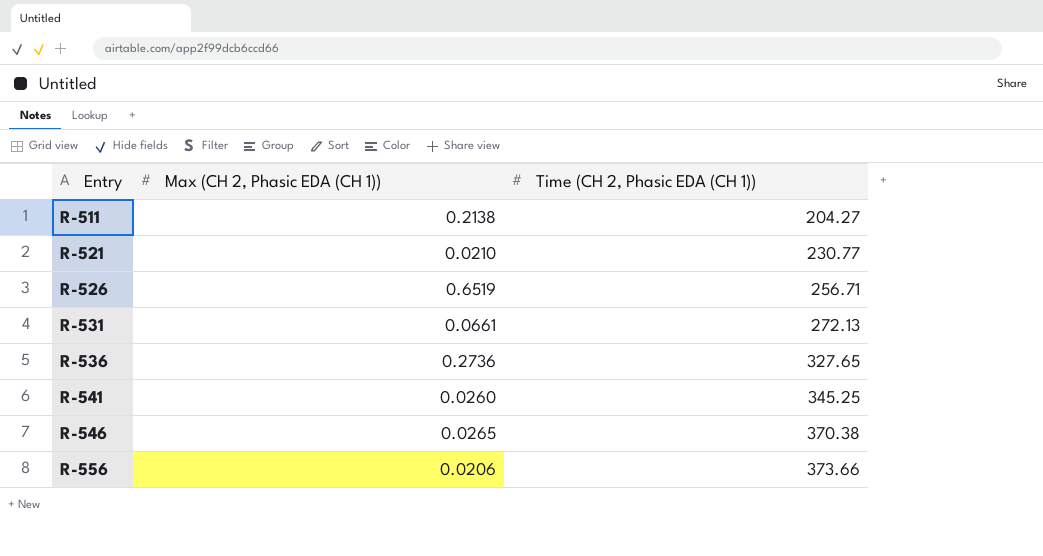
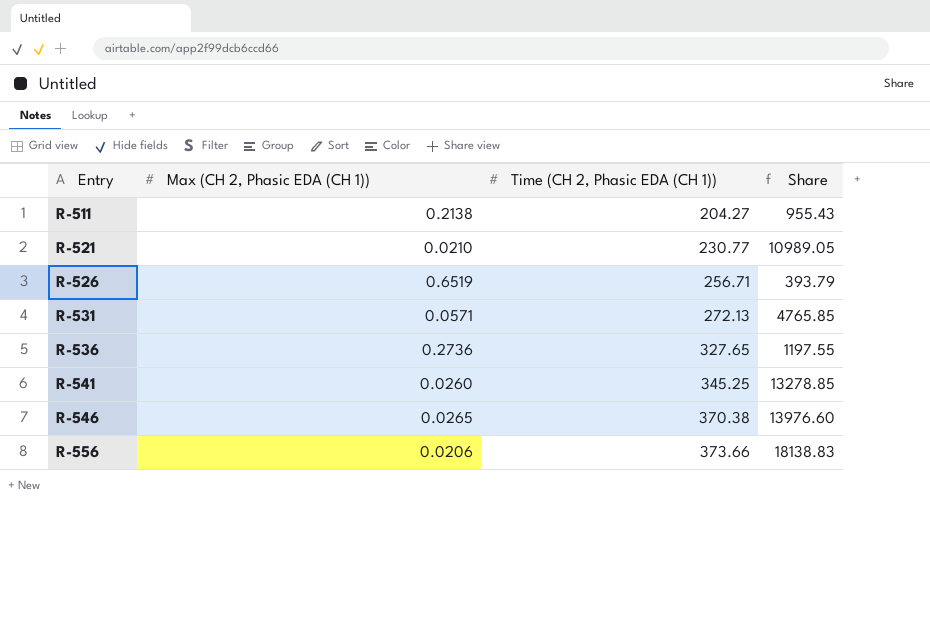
column Share | formula: none -> [Time (CH 2, Phasic EDA (CH 1))] / [Max (CH 2, Phasic EDA (CH 1))]
R-531 | Max (CH 2, Phasic EDA (CH 1)): 0.0661 -> 0.0571

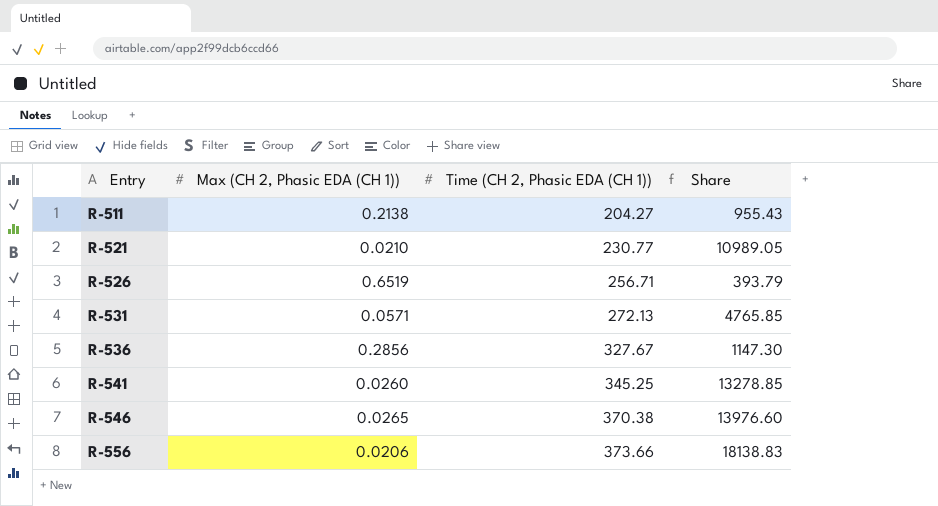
R-536 | Max (CH 2, Phasic EDA (CH 1)): 0.2736 -> 0.2856
R-536 | Time (CH 2, Phasic EDA (CH 1)): 327.65 -> 327.67
R-536 | Share: 1197.55 -> 1147.30

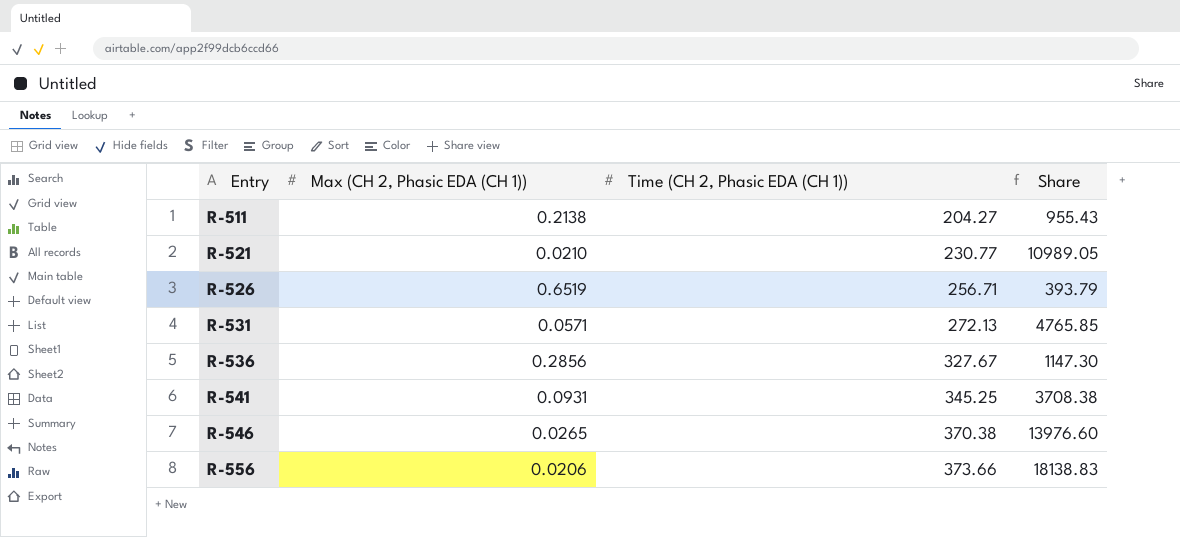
R-541 | Max (CH 2, Phasic EDA (CH 1)): 0.0260 -> 0.0931
R-541 | Share: 13278.85 -> 3708.38

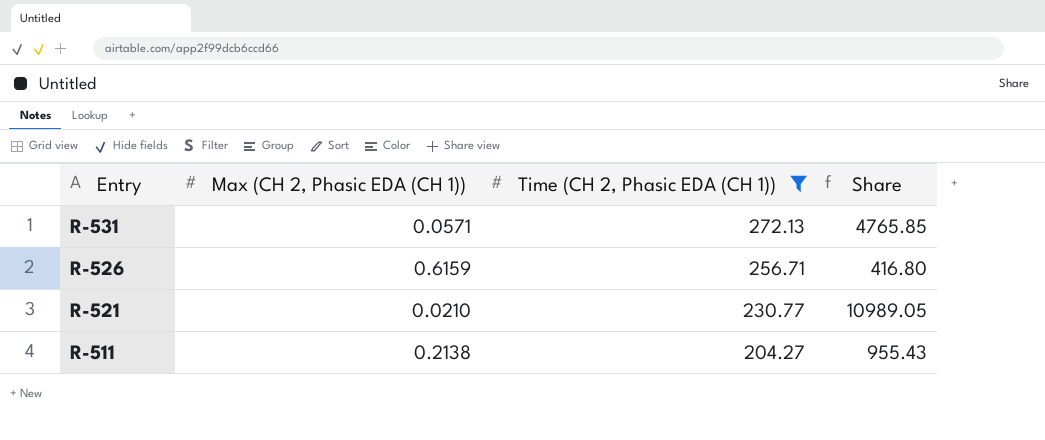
filter: none -> Time (CH 2, Phasic EDA (CH 1)) <= 272.13
row order: Entry ascending -> Entry descending
R-526 | Max (CH 2, Phasic EDA (CH 1)): 0.6519 -> 0.6159
R-526 | Share: 393.79 -> 416.80

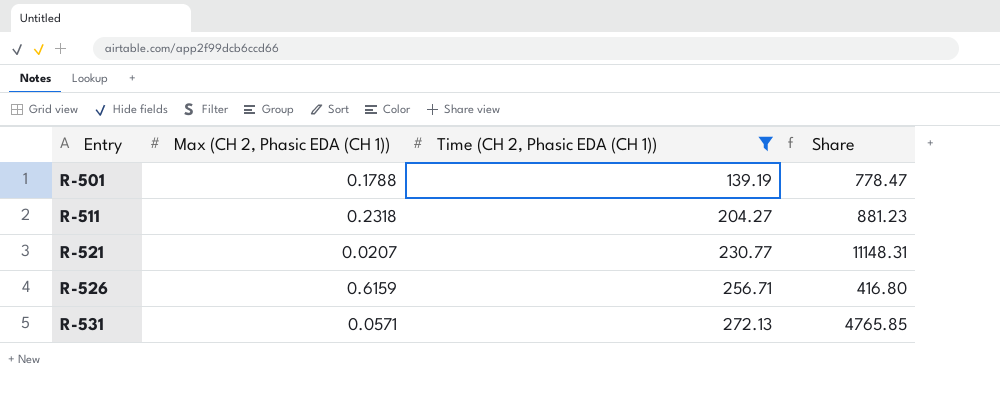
row order: Entry descending -> Entry ascending
row R-501: none -> 0.1788 | 139.19 | 778.47
R-511 | Max (CH 2, Phasic EDA (CH 1)): 0.2138 -> 0.2318
R-511 | Share: 955.43 -> 881.23
R-521 | Max (CH 2, Phasic EDA (CH 1)): 0.0210 -> 0.0207
R-521 | Share: 10989.05 -> 11148.31

